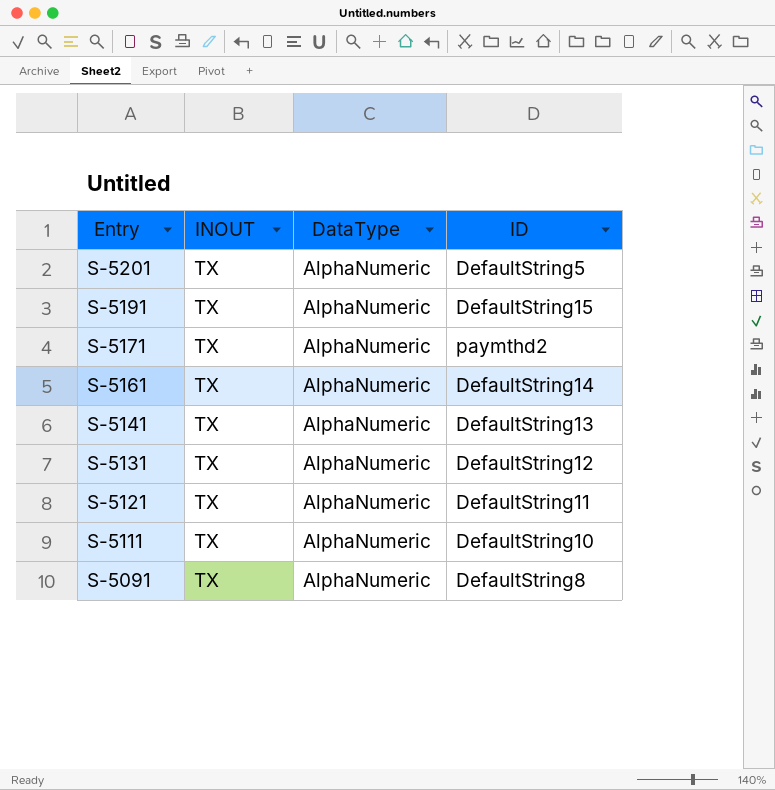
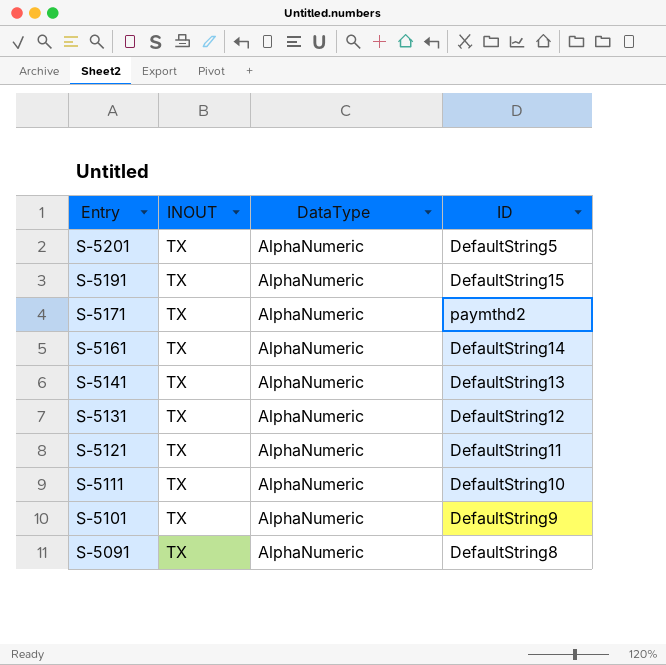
row S-5101: none -> TX | AlphaNumeric | DefaultString9

